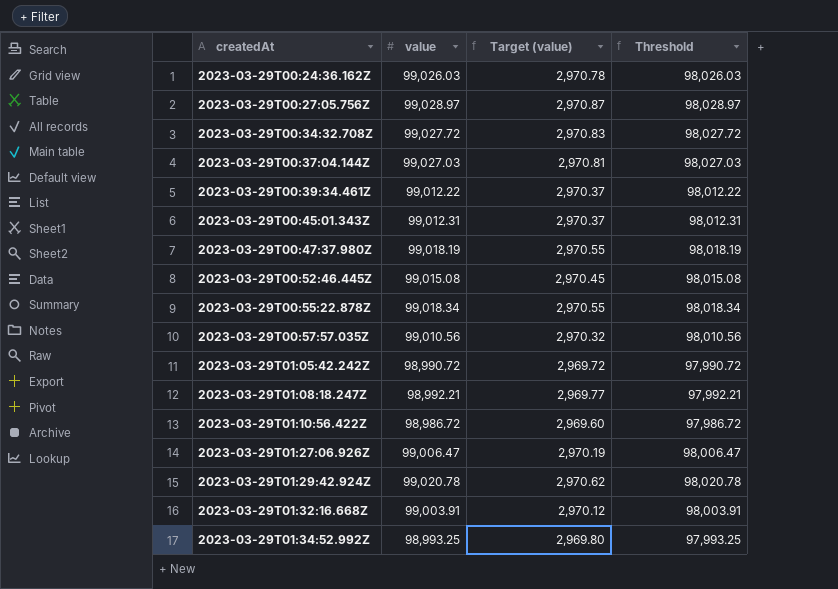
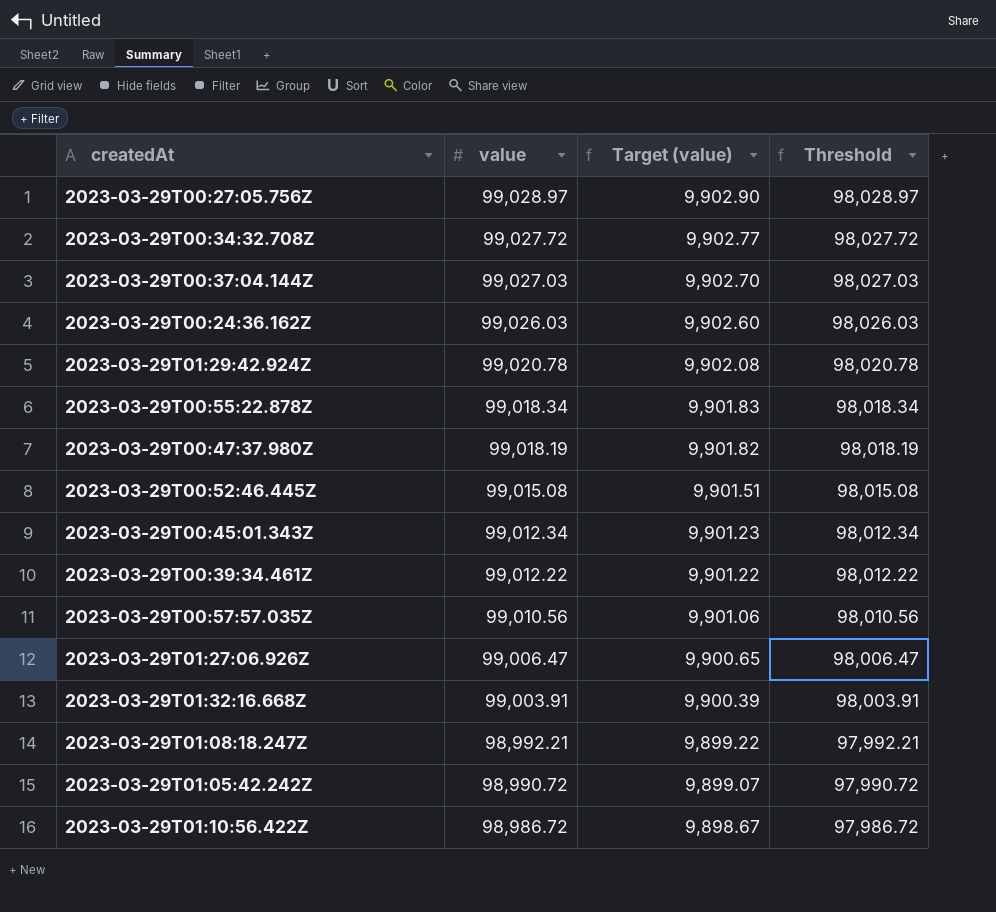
row order: createdAt ascending -> value descending
column Target (value) | formula: [value] * 0.03 -> [value] * 0.1
row 2023-03-29T01:34:52.992Z: 98,993.25 | 2,969.80 | 97,993.25 -> none
2023-03-29T00:45:01.343Z | value: 99,012.31 -> 99,012.34
2023-03-29T00:45:01.343Z | Threshold: 98,012.31 -> 98,012.34

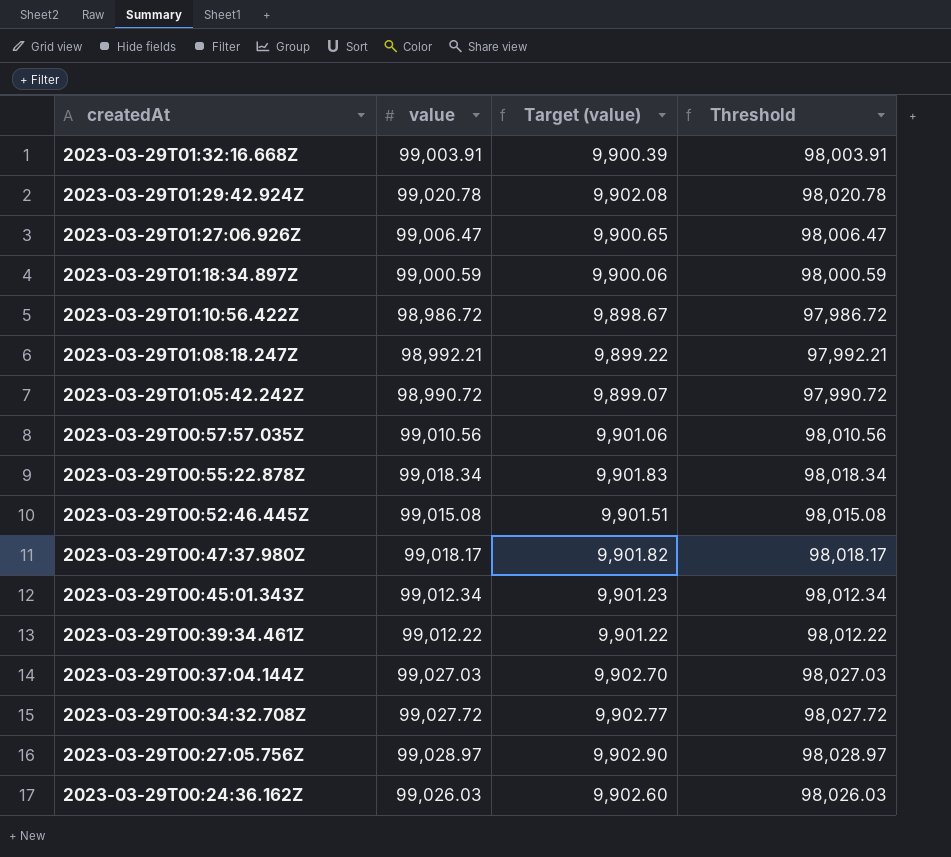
row order: value descending -> createdAt descending
row 2023-03-29T01:18:34.897Z: none -> 99,000.59 | 9,900.06 | 98,000.59
2023-03-29T00:47:37.980Z | value: 99,018.19 -> 99,018.17
2023-03-29T00:47:37.980Z | Threshold: 98,018.19 -> 98,018.17

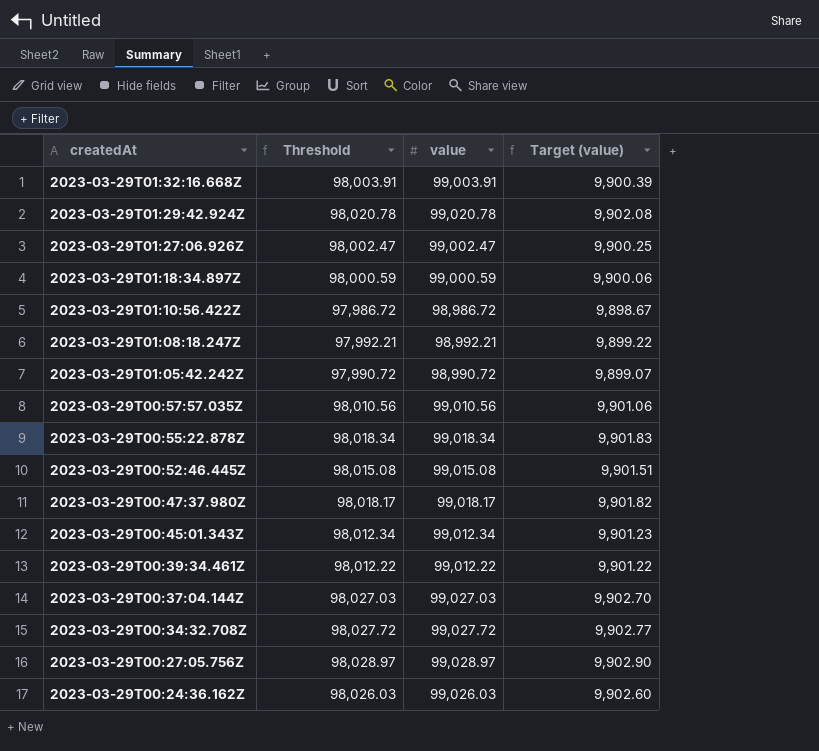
column Threshold | position: 4 -> 2
2023-03-29T01:27:06.926Z | Threshold: 98,006.47 -> 98,002.47
2023-03-29T01:27:06.926Z | value: 99,006.47 -> 99,002.47
2023-03-29T01:27:06.926Z | Target (value): 9,900.65 -> 9,900.25

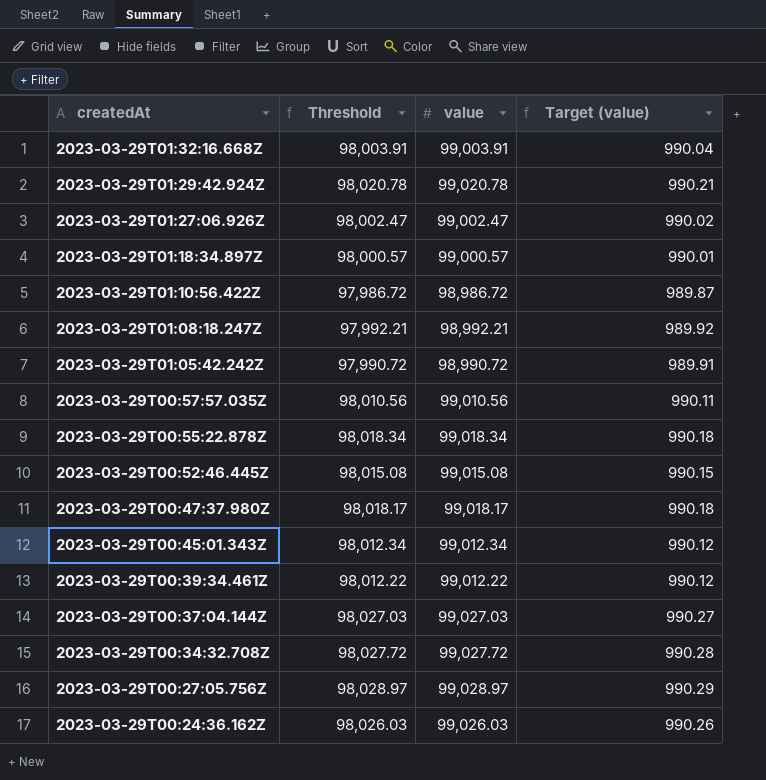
column Target (value) | formula: [value] * 0.1 -> [value] * 0.01
2023-03-29T01:18:34.897Z | Threshold: 98,000.59 -> 98,000.57
2023-03-29T01:18:34.897Z | value: 99,000.59 -> 99,000.57

